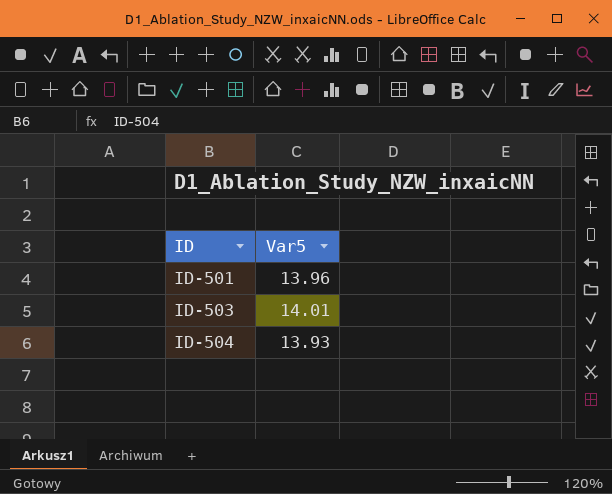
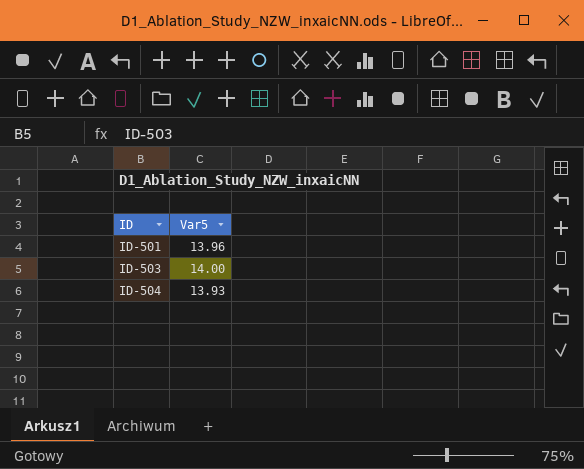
ID-503 | Var5: 14.01 -> 14.00

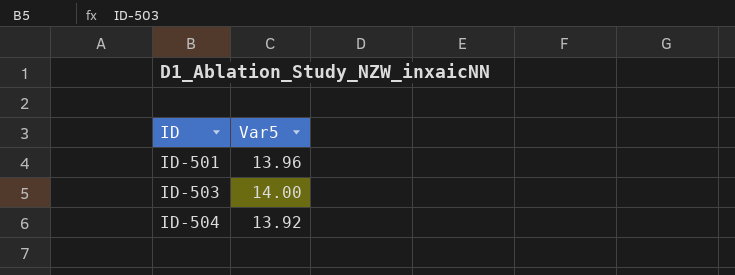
ID-504 | Var5: 13.93 -> 13.92

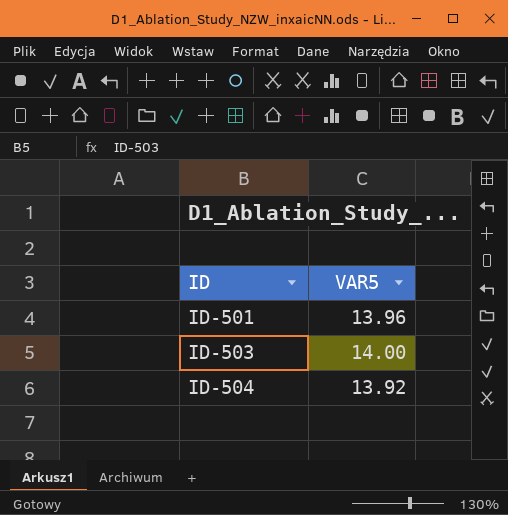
column name: Var5 -> VAR5

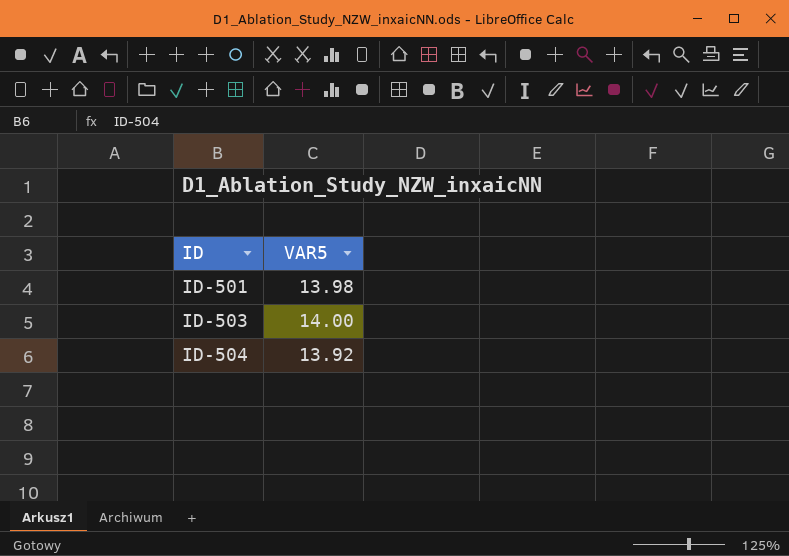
ID-501 | VAR5: 13.96 -> 13.98

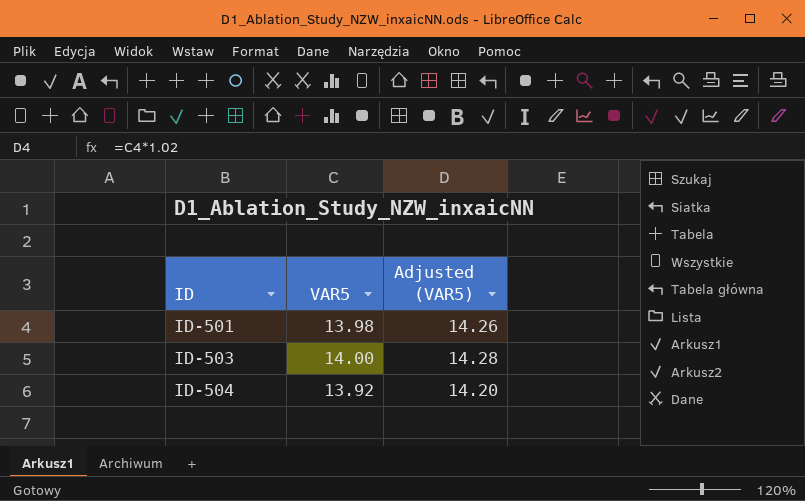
column Adjusted (VAR5) | formula: none -> [VAR5] * 1.02

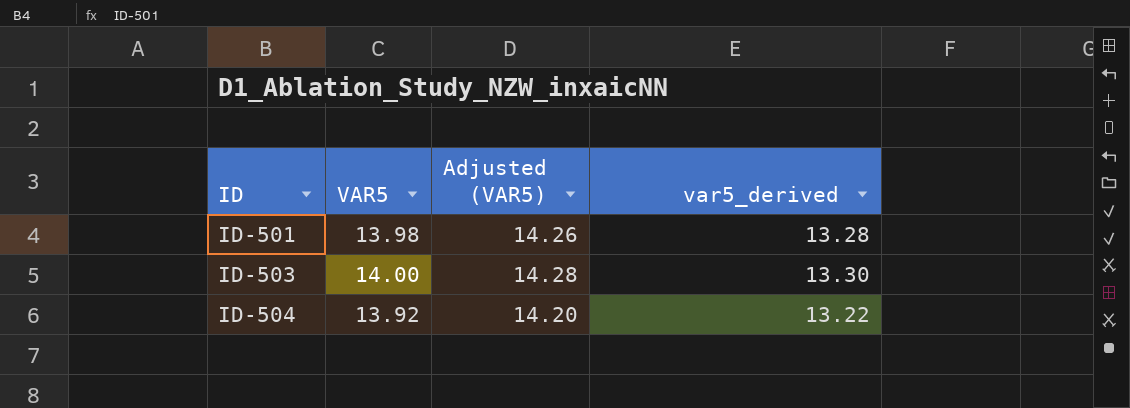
column var5_derived | formula: none -> [VAR5] * 0.95

